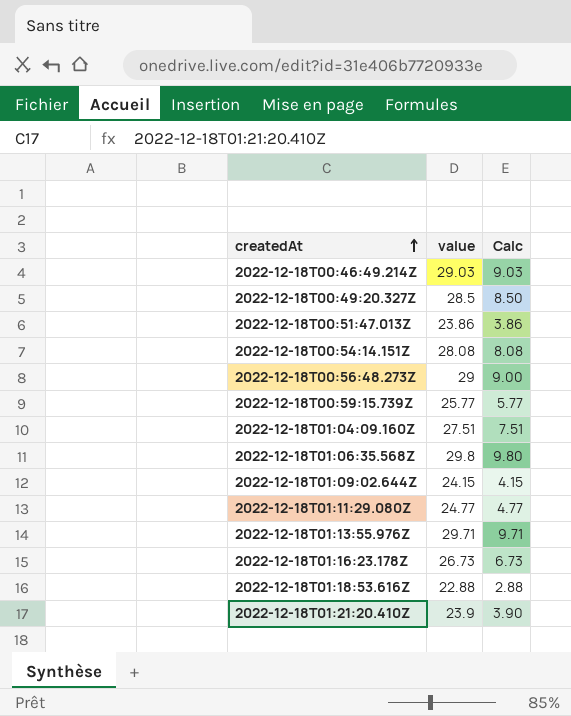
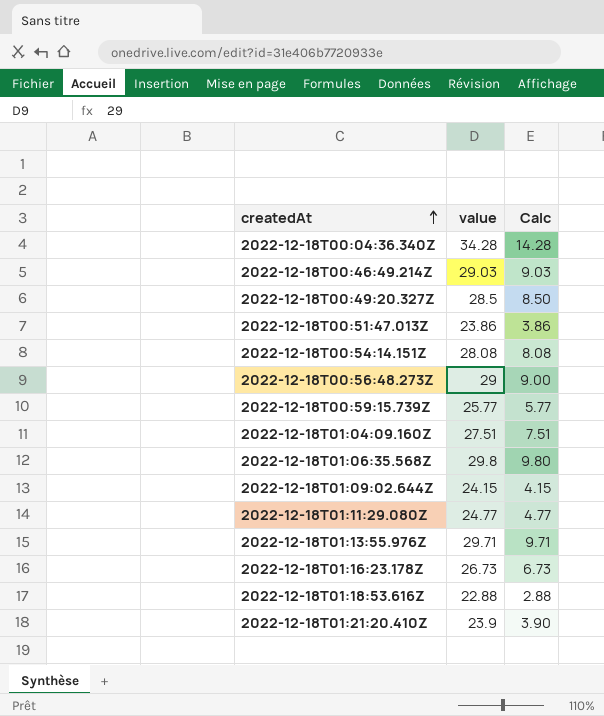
row 2022-12-18T00:04:36.340Z: none -> 34.28 | 14.28

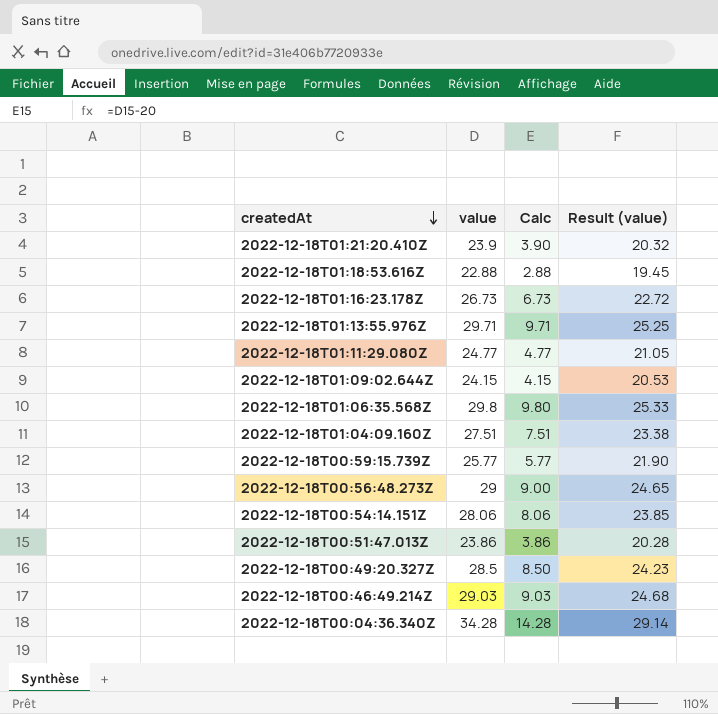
row order: createdAt ascending -> createdAt descending
column Result (value) | formula: none -> [value] * 0.85
2022-12-18T00:54:14.151Z | value: 28.08 -> 28.06
2022-12-18T00:54:14.151Z | Calc: 8.08 -> 8.06

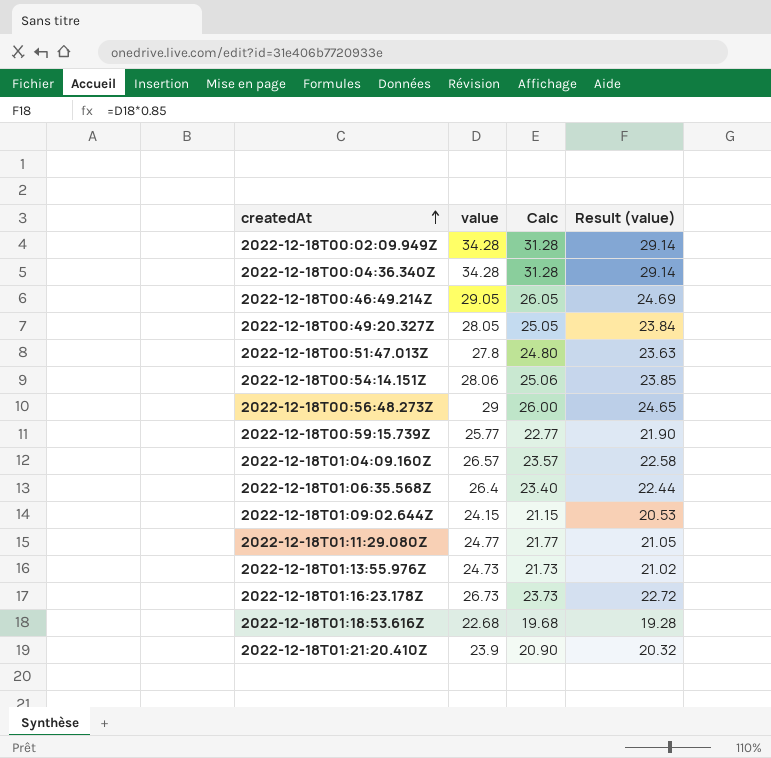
row order: createdAt descending -> createdAt ascending
column Calc | formula: [value] - 20 -> [value] - 3
row 2022-12-18T00:02:09.949Z: none -> 34.28 | 31.28 | 29.14
2022-12-18T00:46:49.214Z | value: 29.03 -> 29.05
2022-12-18T00:46:49.214Z | Result (value): 24.68 -> 24.69
2022-12-18T00:49:20.327Z | value: 28.5 -> 28.05
2022-12-18T00:49:20.327Z | Result (value): 24.23 -> 23.84
2022-12-18T00:51:47.013Z | value: 23.86 -> 27.8
2022-12-18T00:51:47.013Z | Result (value): 20.28 -> 23.63
2022-12-18T01:04:09.160Z | value: 27.51 -> 26.57
2022-12-18T01:04:09.160Z | Result (value): 23.38 -> 22.58
2022-12-18T01:06:35.568Z | value: 29.8 -> 26.4
2022-12-18T01:06:35.568Z | Result (value): 25.33 -> 22.44
2022-12-18T01:13:55.976Z | value: 29.71 -> 24.73
2022-12-18T01:13:55.976Z | Result (value): 25.25 -> 21.02
2022-12-18T01:18:53.616Z | value: 22.88 -> 22.68
2022-12-18T01:18:53.616Z | Result (value): 19.45 -> 19.28

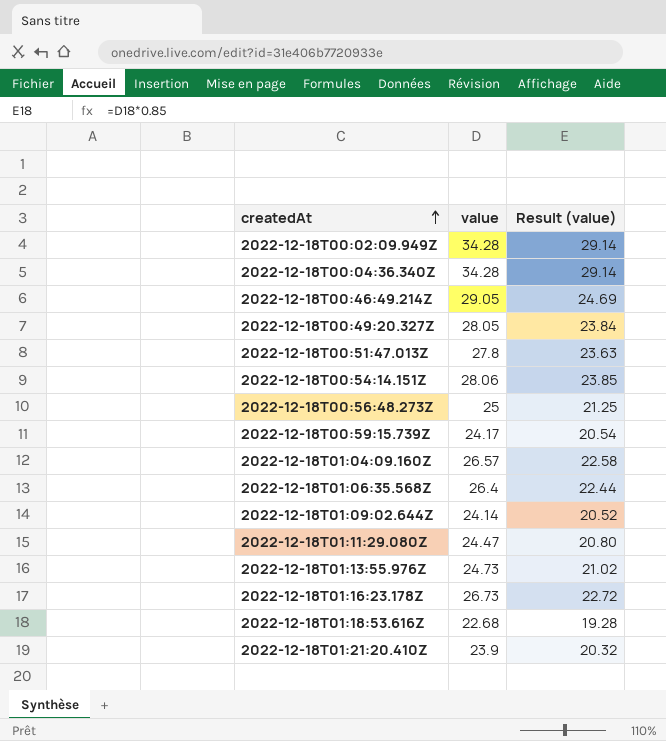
column Calc | formula: [value] - 3 -> none
2022-12-18T00:56:48.273Z | value: 29 -> 25
2022-12-18T00:56:48.273Z | Result (value): 24.65 -> 21.25
2022-12-18T00:59:15.739Z | value: 25.77 -> 24.17
2022-12-18T00:59:15.739Z | Result (value): 21.90 -> 20.54
2022-12-18T01:09:02.644Z | value: 24.15 -> 24.14
2022-12-18T01:09:02.644Z | Result (value): 20.53 -> 20.52
2022-12-18T01:11:29.080Z | value: 24.77 -> 24.47
2022-12-18T01:11:29.080Z | Result (value): 21.05 -> 20.80

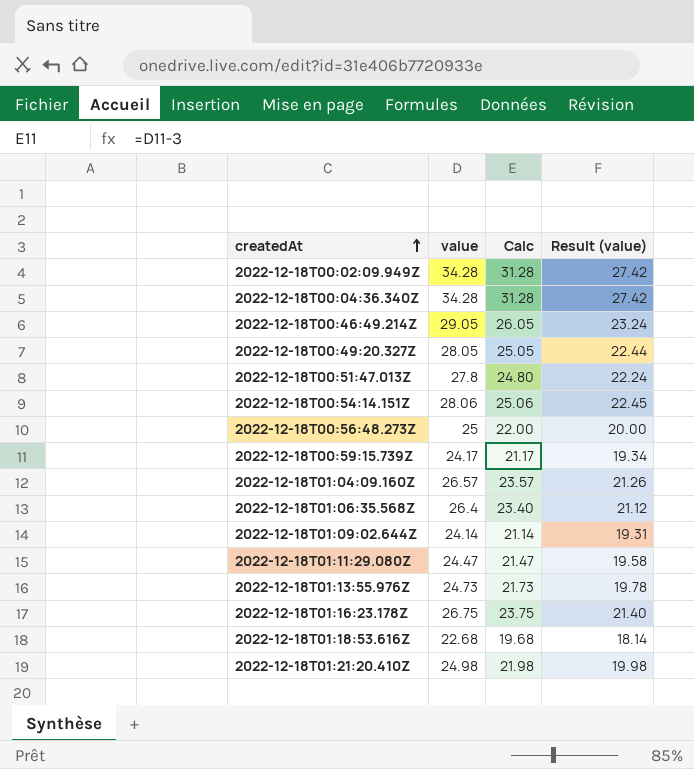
column Calc | formula: none -> [value] - 3
column Result (value) | formula: [value] * 0.85 -> [value] * 0.8
2022-12-18T01:16:23.178Z | value: 26.73 -> 26.75
2022-12-18T01:21:20.410Z | value: 23.9 -> 24.98

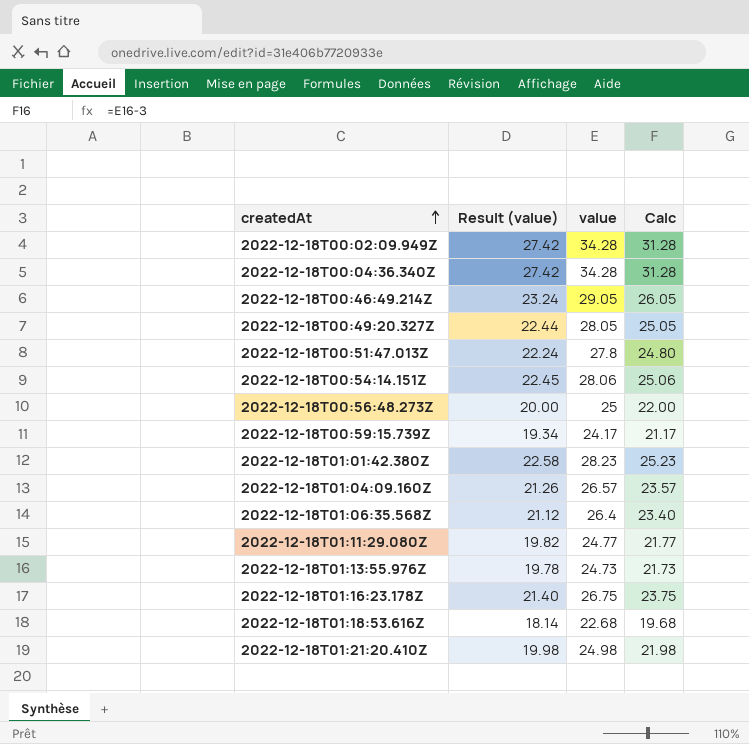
column Result (value) | position: 4 -> 2
row 2022-12-18T01:09:02.644Z: 24.14 | 21.14 | 19.31 -> none
row 2022-12-18T01:01:42.380Z: none -> 22.58 | 28.23 | 25.23
2022-12-18T01:11:29.080Z | Result (value): 19.58 -> 19.82
2022-12-18T01:11:29.080Z | value: 24.47 -> 24.77
2022-12-18T01:11:29.080Z | Calc: 21.47 -> 21.77

